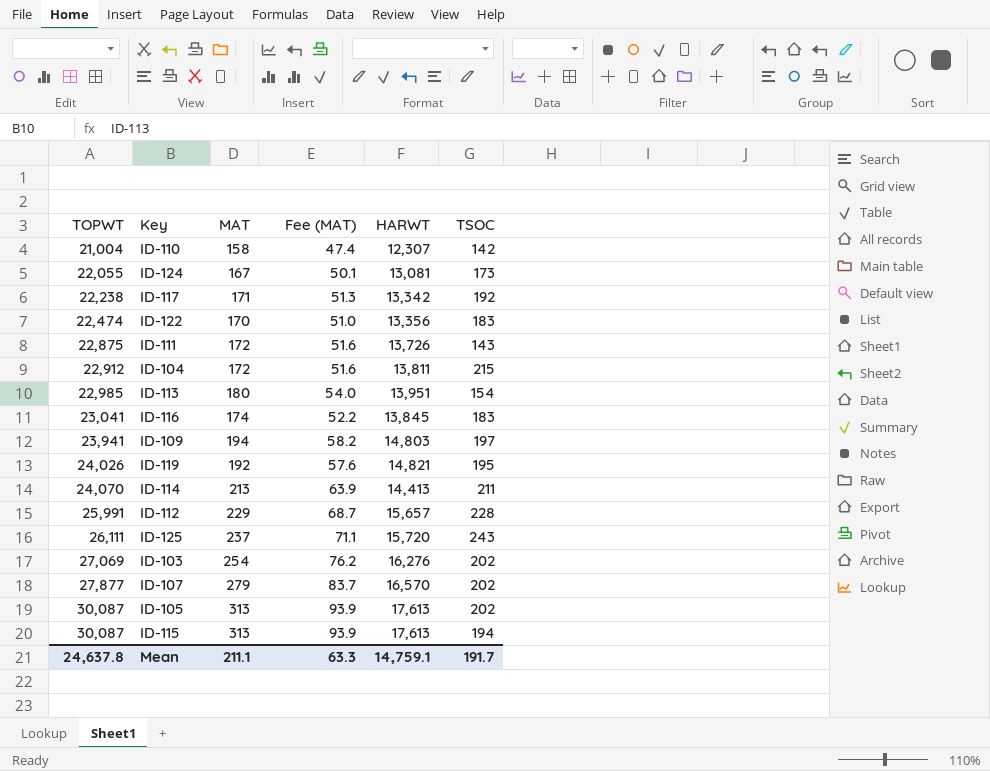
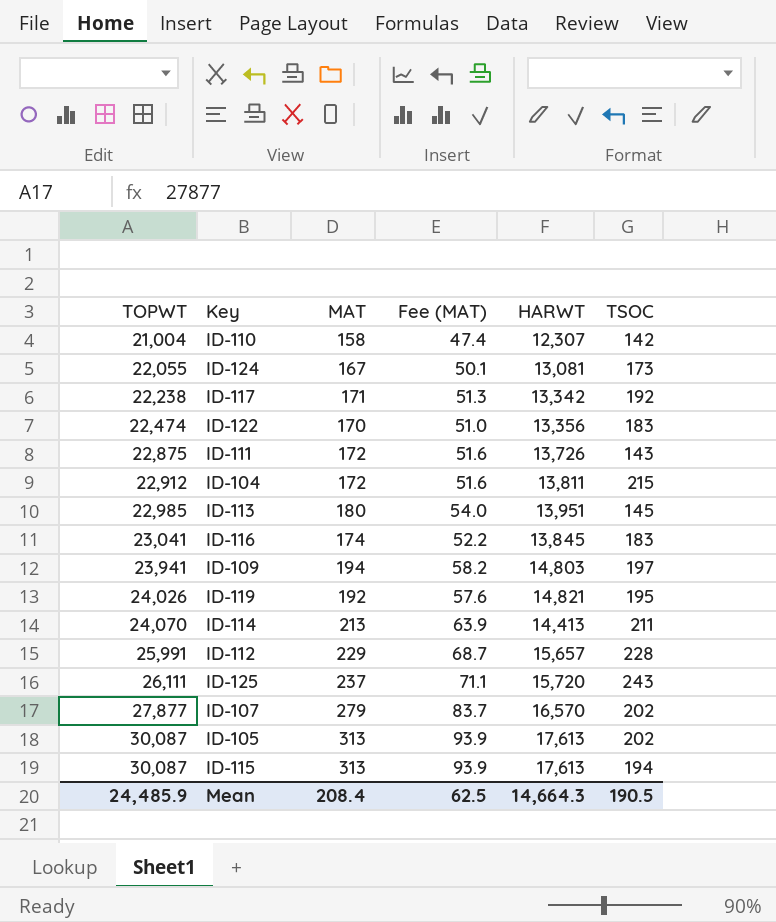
row ID-103: 27,069 | 254 | 76.2 | 16,276 | 202 -> none
ID-113 | TSOC: 154 -> 145
Mean | TOPWT: 24,637.8 -> 24,485.9
Mean | MAT: 211.1 -> 208.4
Mean | Fee (MAT): 63.3 -> 62.5
Mean | HARWT: 14,759.1 -> 14,664.3
Mean | TSOC: 191.7 -> 190.5

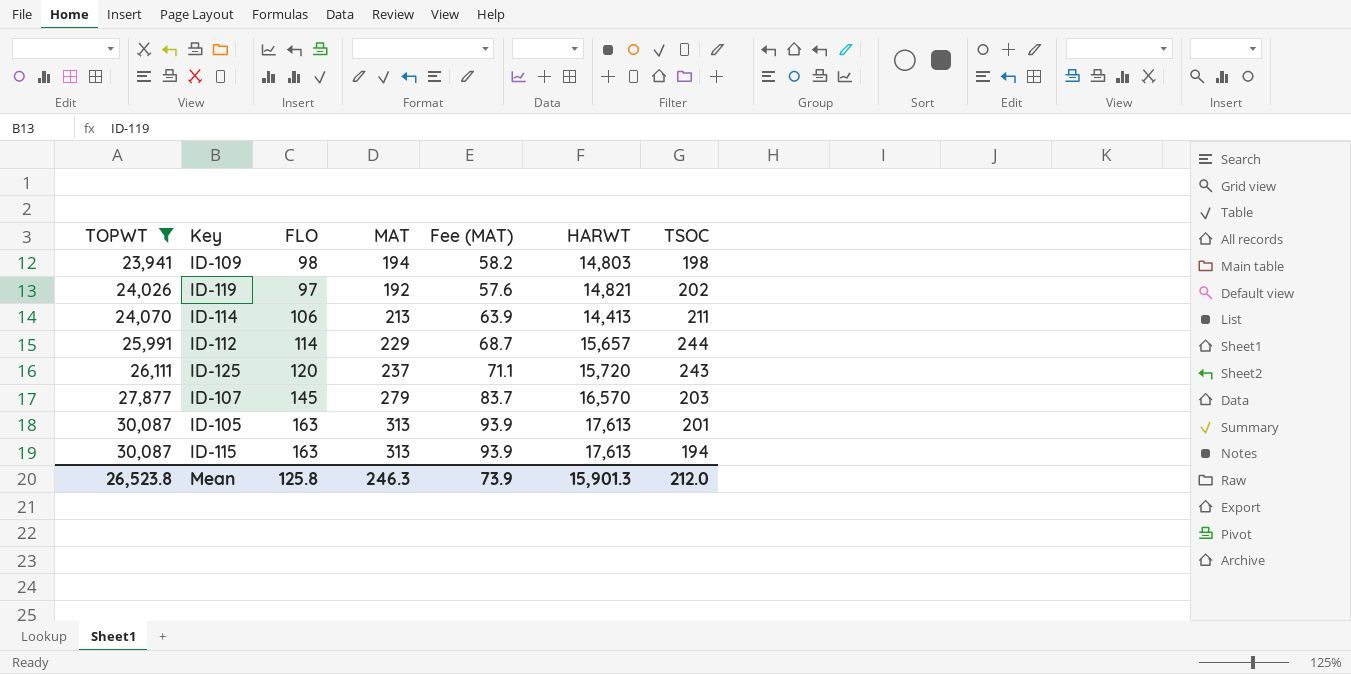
filter: none -> TOPWT >= 23,941
column FLO | position: none -> 3
ID-109 | TSOC: 197 -> 198
ID-119 | TSOC: 195 -> 202
ID-112 | TSOC: 228 -> 244
ID-107 | TSOC: 202 -> 203
ID-105 | TSOC: 202 -> 201
Mean | TOPWT: 24,485.9 -> 26,523.8
Mean | MAT: 208.4 -> 246.3
Mean | Fee (MAT): 62.5 -> 73.9
Mean | HARWT: 14,664.3 -> 15,901.3
Mean | TSOC: 190.5 -> 212.0

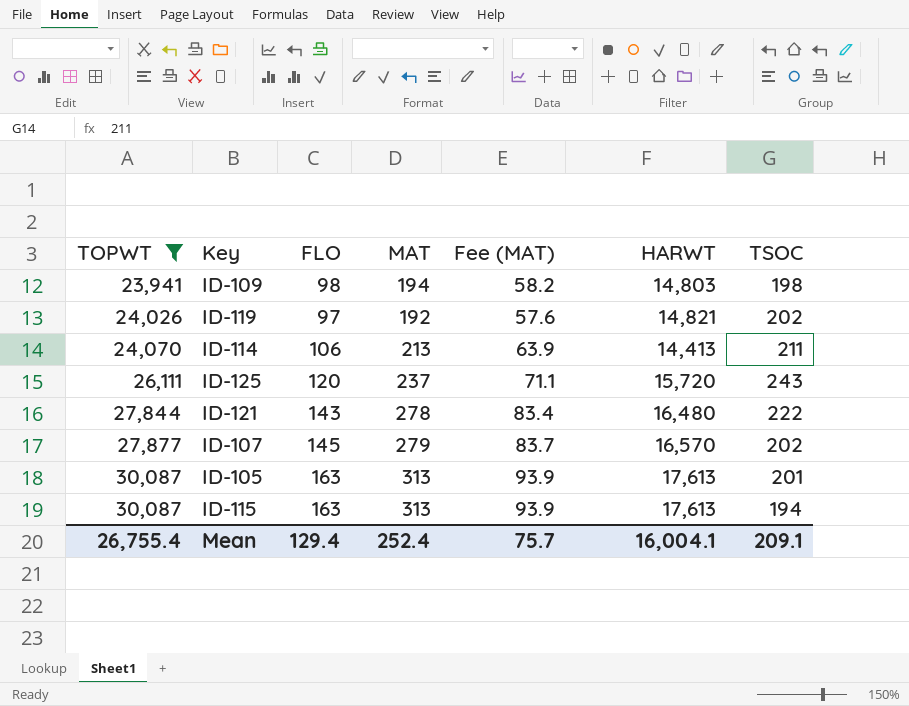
row ID-112: 25,991 | 114 | 229 | 68.7 | 15,657 | 244 -> none
row ID-121: none -> 27,844 | 143 | 278 | 83.4 | 16,480 | 222
ID-107 | TSOC: 203 -> 202
Mean | TOPWT: 26,523.8 -> 26,755.4
Mean | FLO: 125.8 -> 129.4
Mean | MAT: 246.3 -> 252.4
Mean | Fee (MAT): 73.9 -> 75.7
Mean | HARWT: 15,901.3 -> 16,004.1
Mean | TSOC: 212.0 -> 209.1

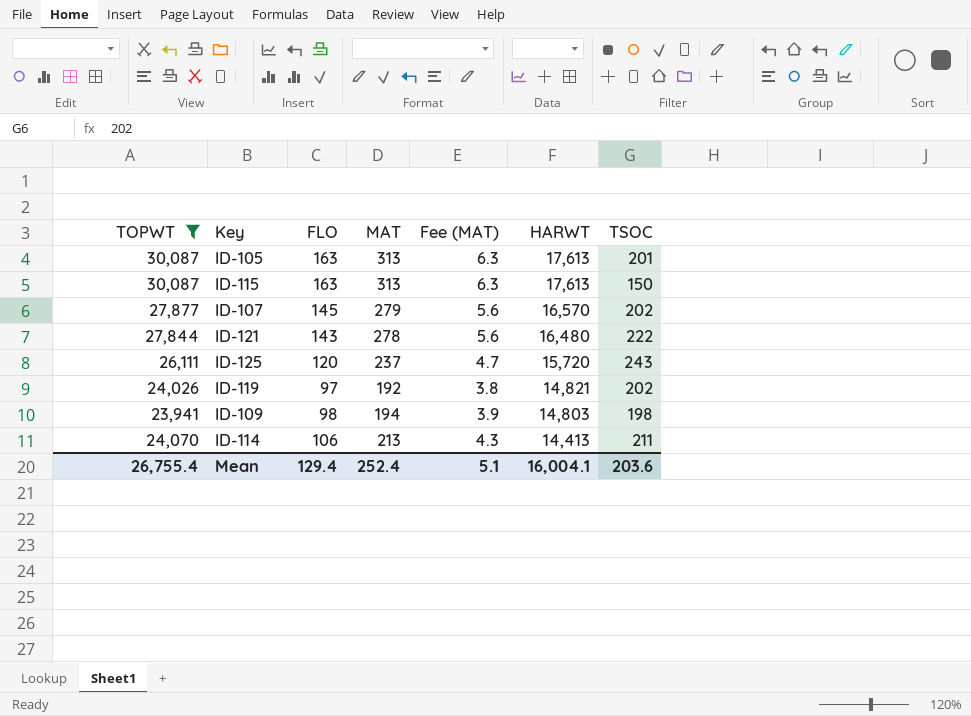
row order: TOPWT ascending -> HARWT descending
column Fee (MAT) | formula: [MAT] * 0.3 -> [MAT] * 0.02
ID-115 | TSOC: 194 -> 150
Mean | Fee (MAT): 75.7 -> 5.1
Mean | TSOC: 209.1 -> 203.6

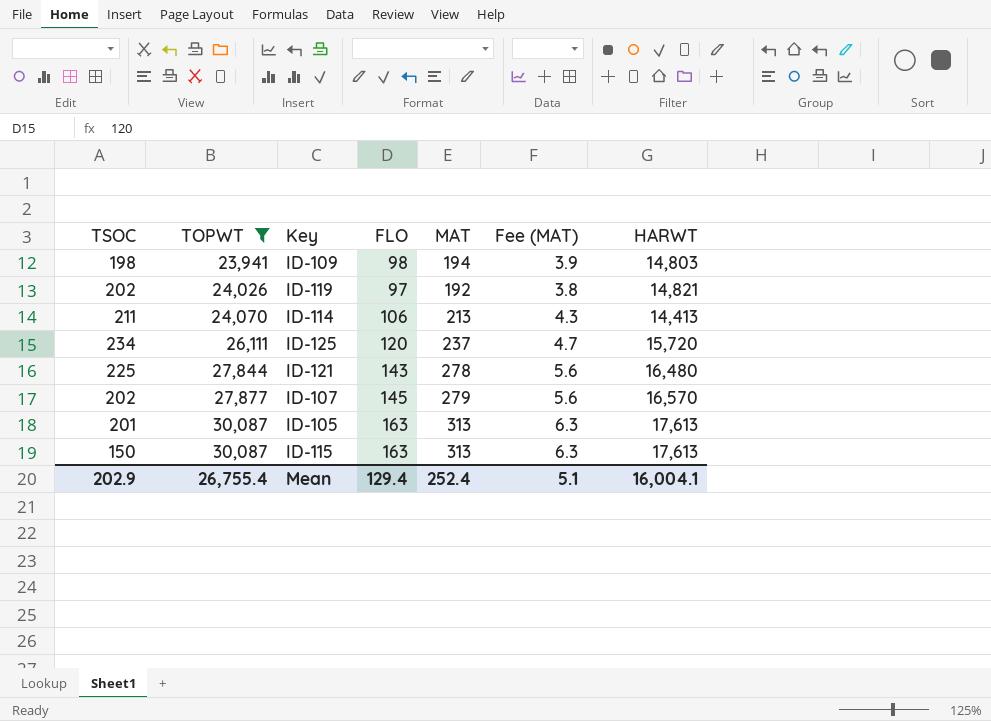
row order: HARWT descending -> TOPWT ascending
column TSOC | position: 7 -> 1
ID-125 | TSOC: 243 -> 234
ID-121 | TSOC: 222 -> 225
Mean | TSOC: 203.6 -> 202.9

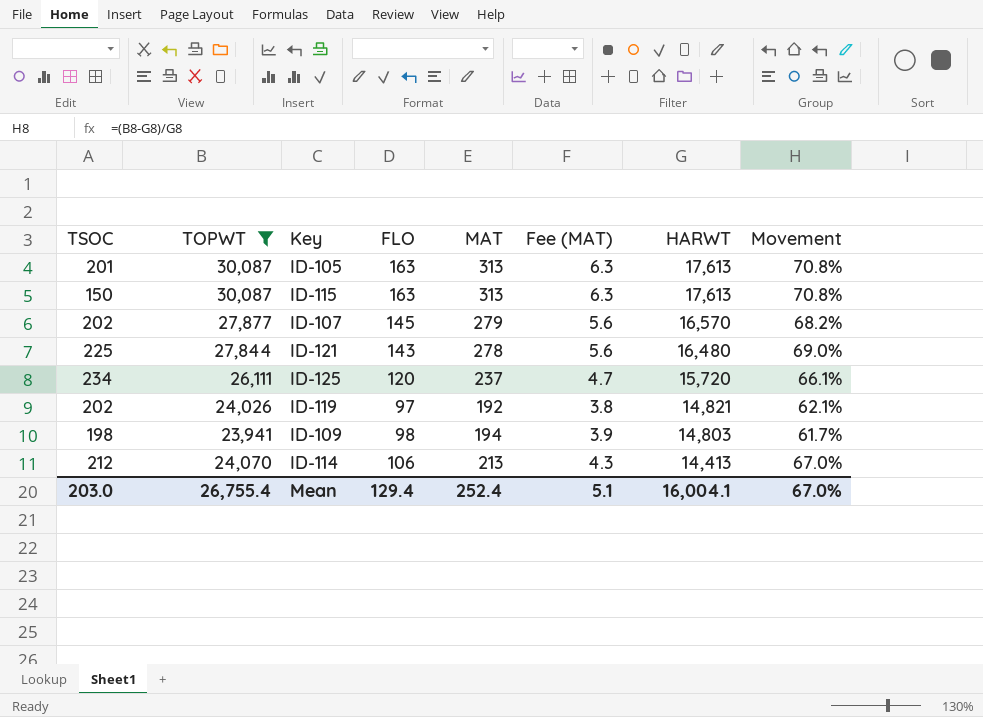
row order: TOPWT ascending -> HARWT descending
column Movement | formula: none -> ([TOPWT] - [HARWT]) / [HARWT]
ID-114 | TSOC: 211 -> 212
Mean | TSOC: 202.9 -> 203.0

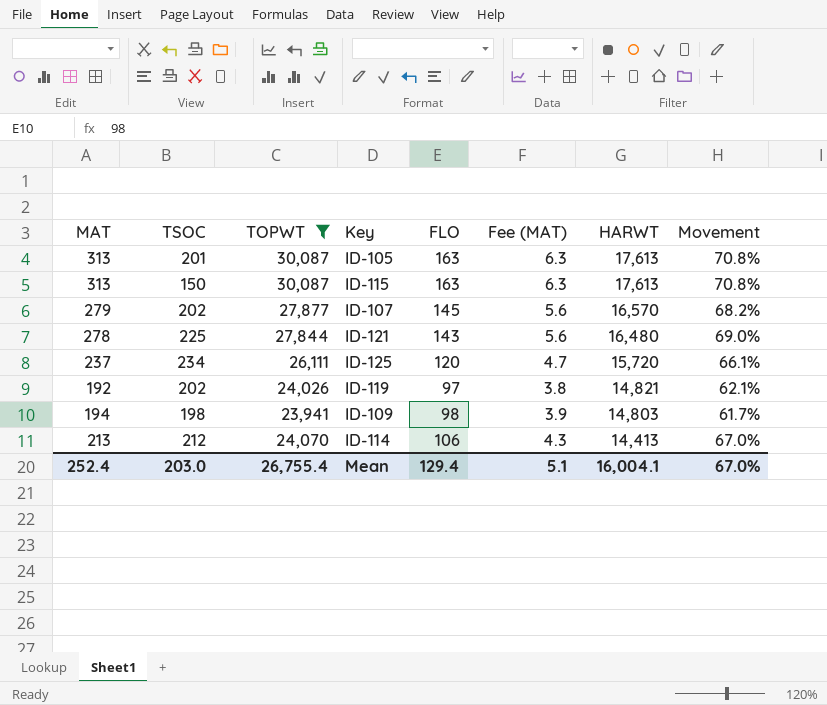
column MAT | position: 5 -> 1

